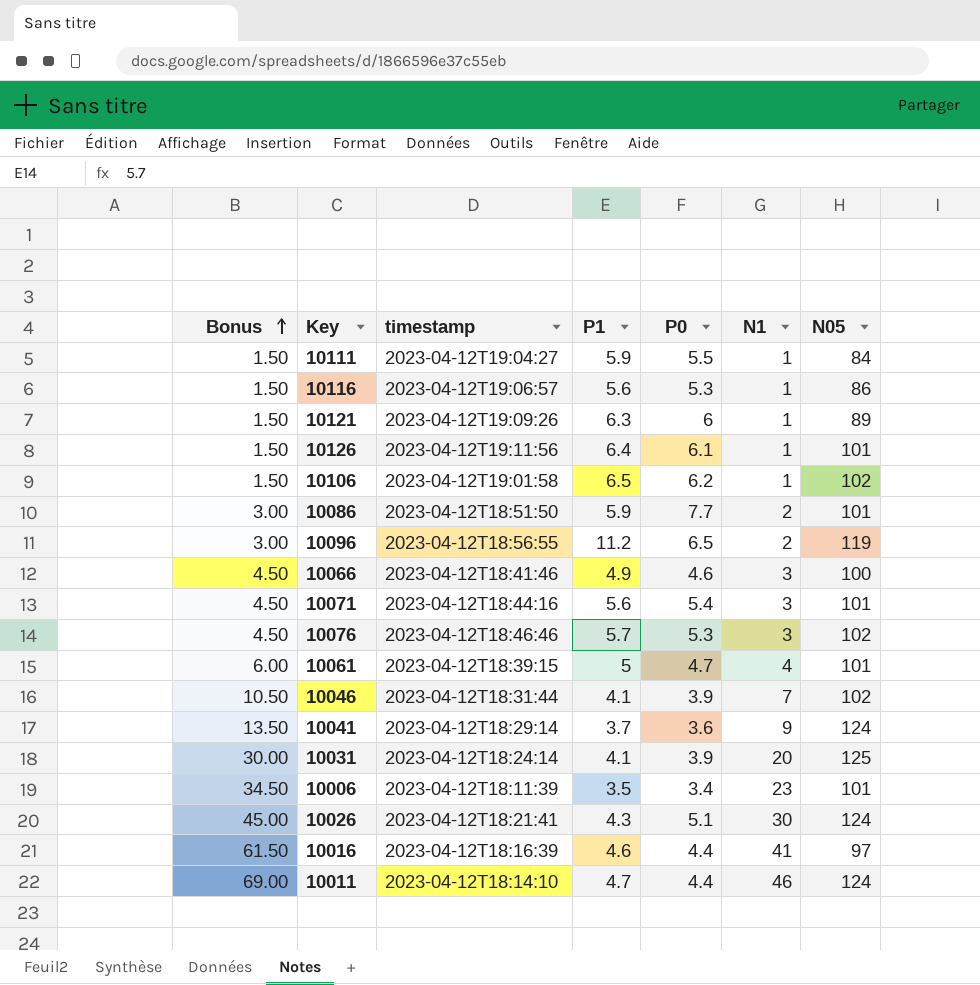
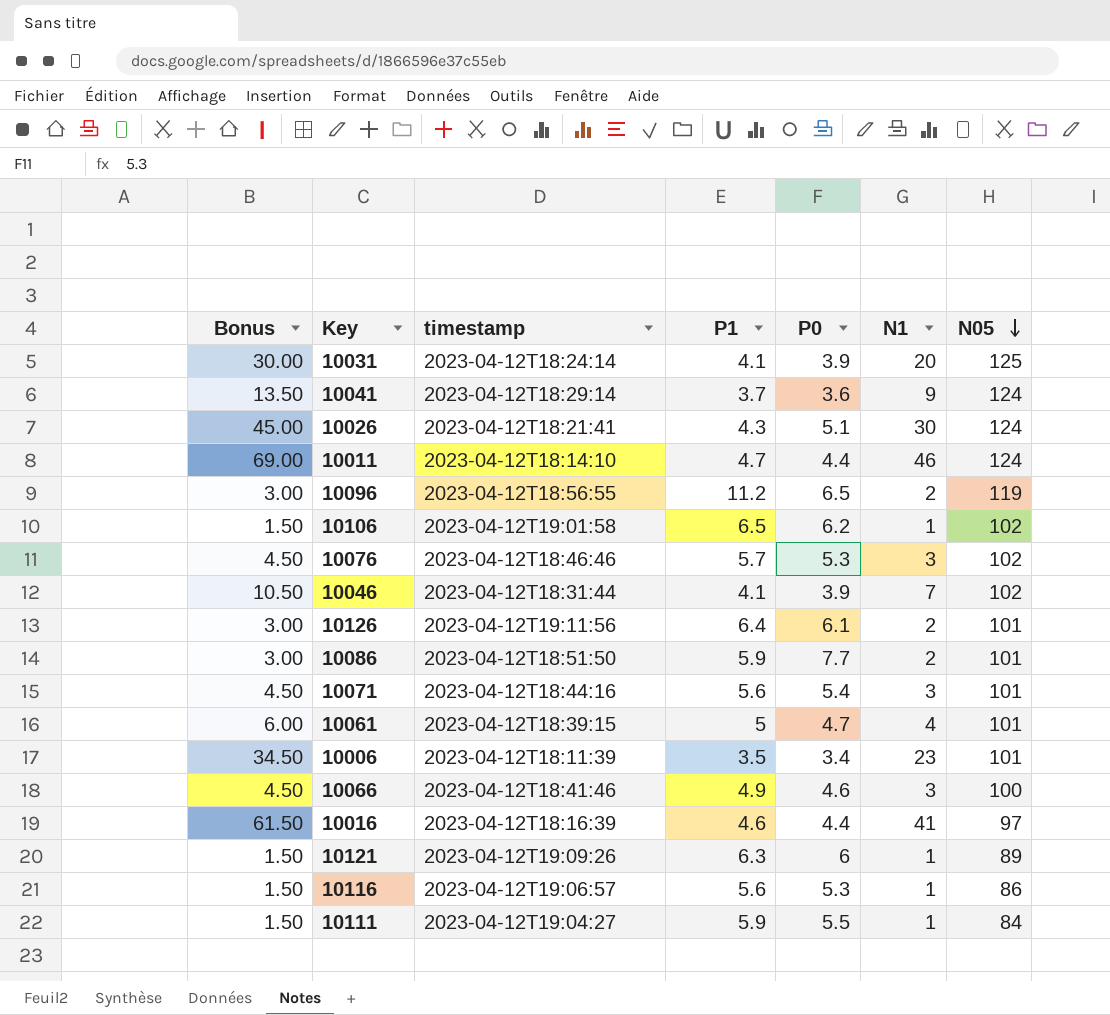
row order: Bonus ascending -> N05 descending
10126 | Bonus: 1.50 -> 3.00
10126 | N1: 1 -> 2

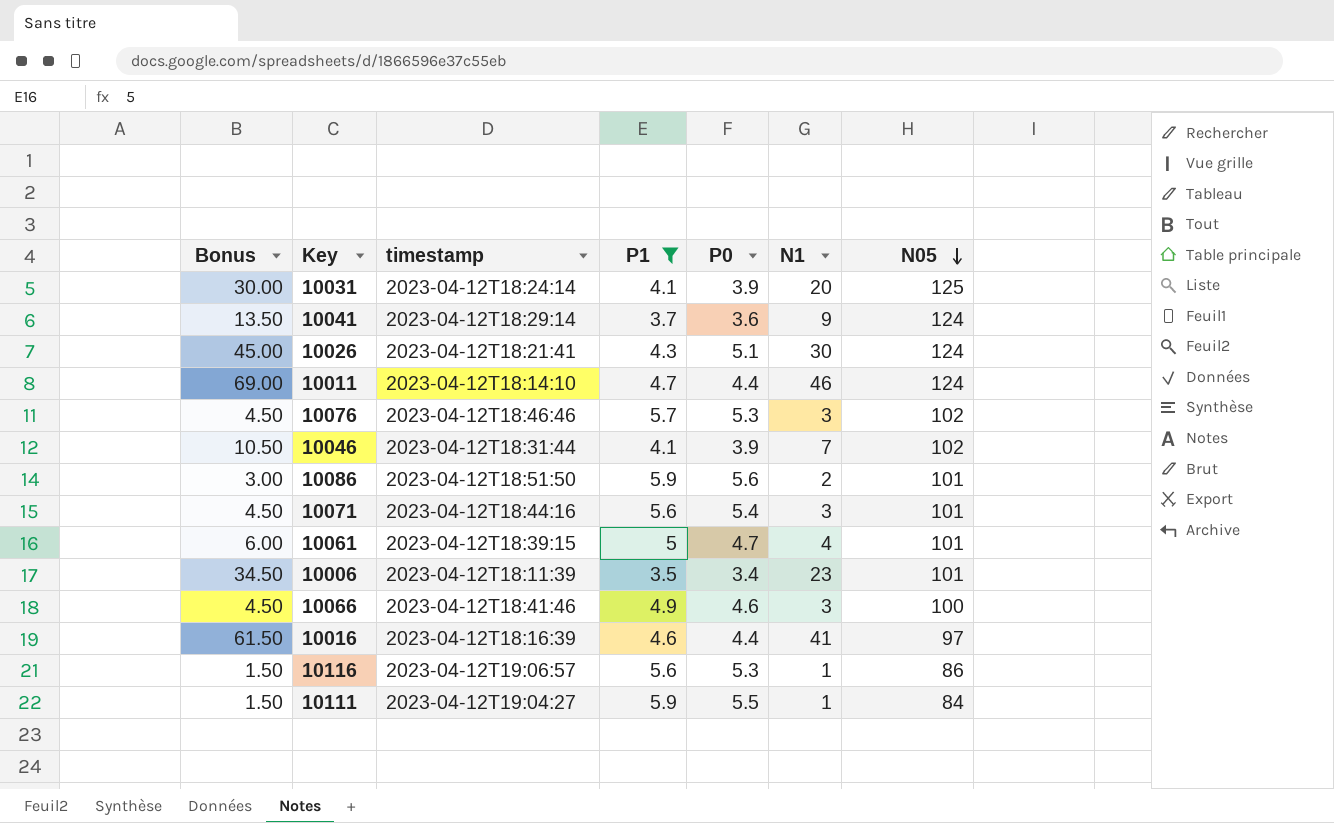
filter: none -> P1 <= 5.9
10086 | P0: 7.7 -> 5.6

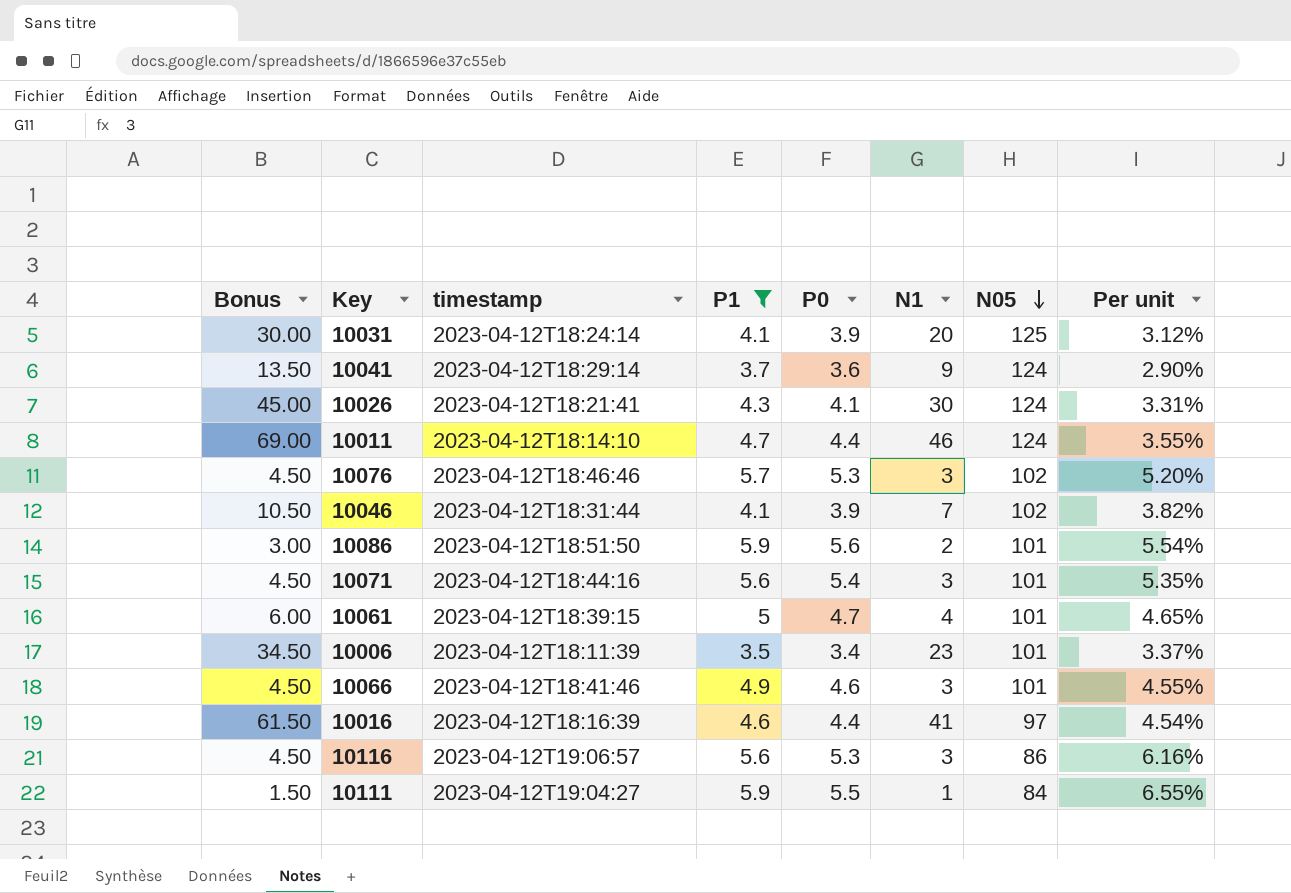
column Per unit | formula: none -> [P0] / [N05]
10026 | P0: 5.1 -> 4.1
10066 | N05: 100 -> 101
10116 | Bonus: 1.50 -> 4.50
10116 | N1: 1 -> 3

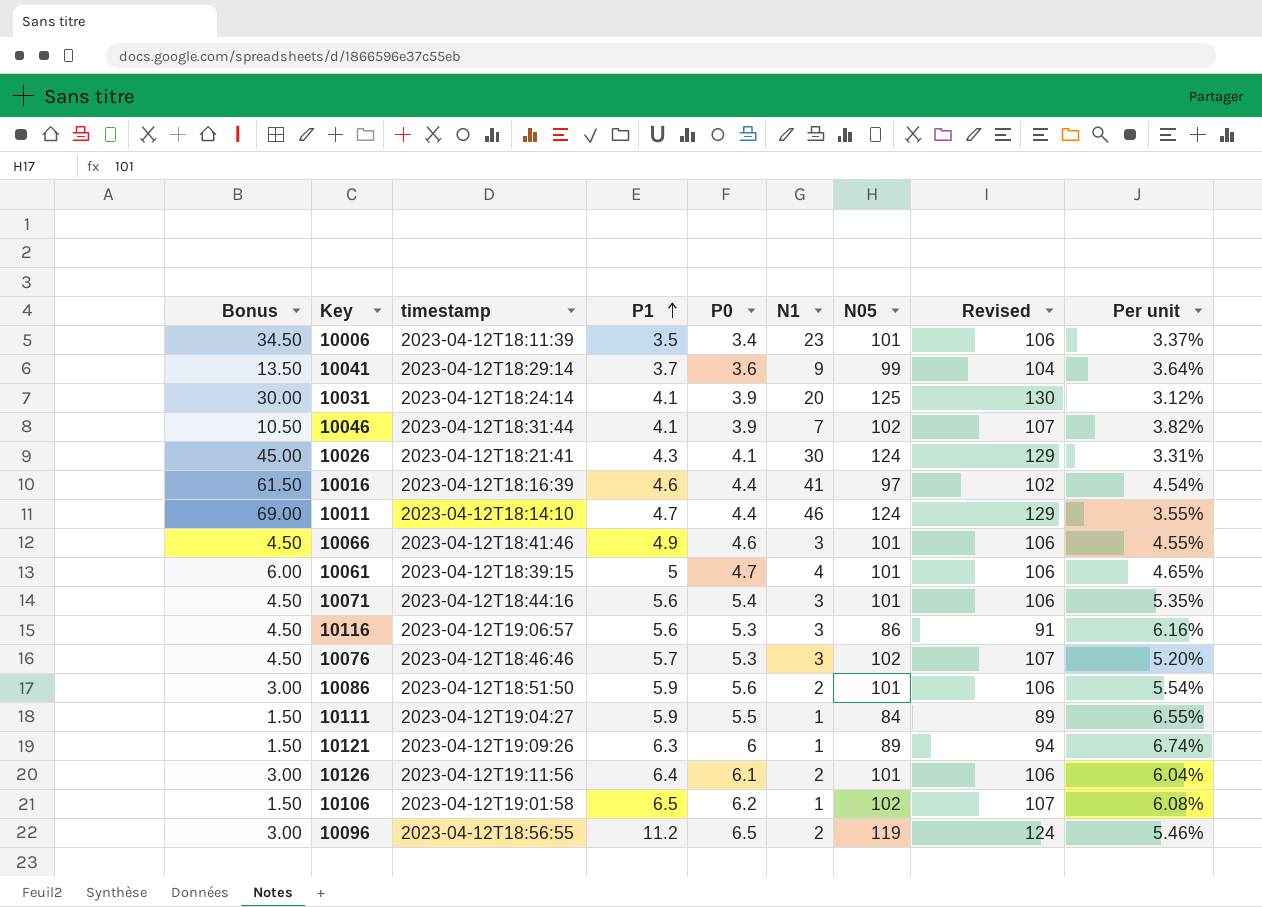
filter: P1 <= 5.9 -> none
row order: N05 descending -> P1 ascending
column Revised | formula: none -> [N05] + 5
10041 | N05: 124 -> 99
10041 | Per unit: 2.90% -> 3.64%

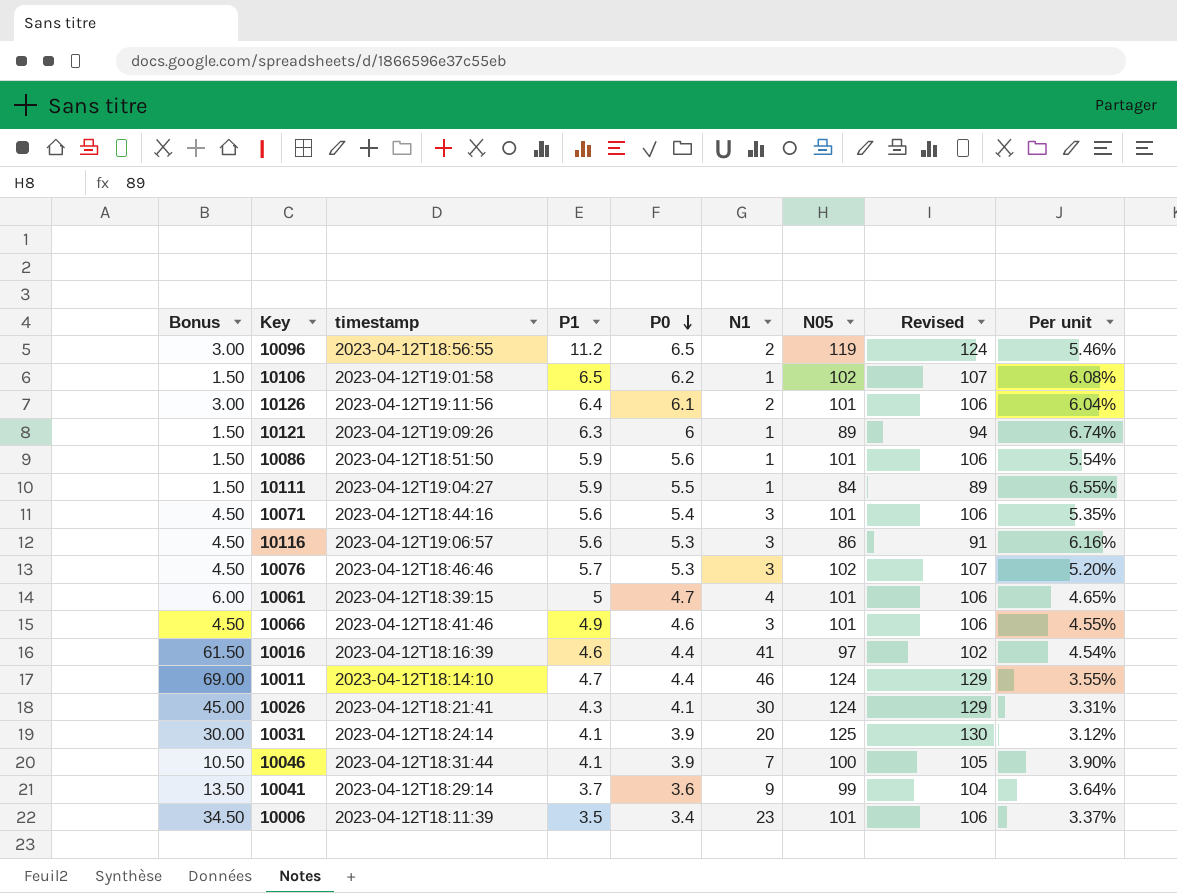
row order: P1 ascending -> P0 descending
10086 | Bonus: 3.00 -> 1.50
10086 | N1: 2 -> 1
10046 | N05: 102 -> 100
10046 | Revised: 107 -> 105
10046 | Per unit: 3.82% -> 3.90%

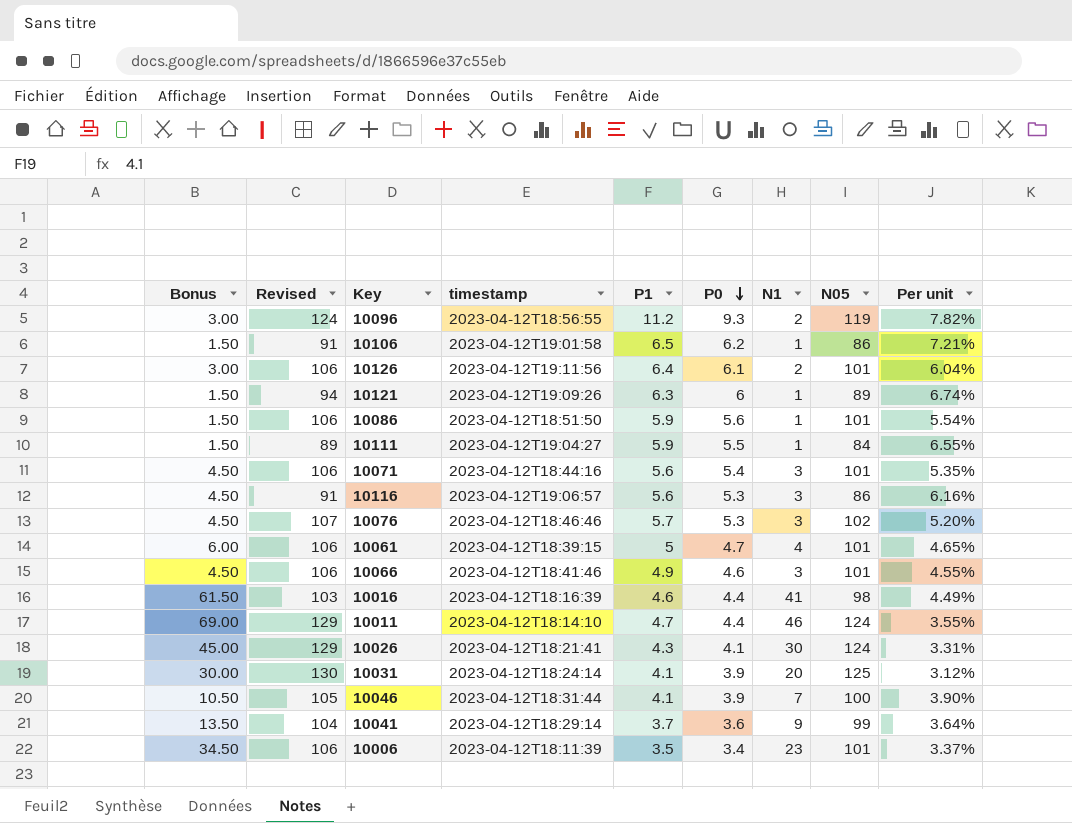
column Revised | position: 8 -> 2
10096 | P0: 6.5 -> 9.3
10096 | Per unit: 5.46% -> 7.82%
10106 | Revised: 107 -> 91
10106 | N05: 102 -> 86
10106 | Per unit: 6.08% -> 7.21%
10016 | Revised: 102 -> 103
10016 | N05: 97 -> 98
10016 | Per unit: 4.54% -> 4.49%

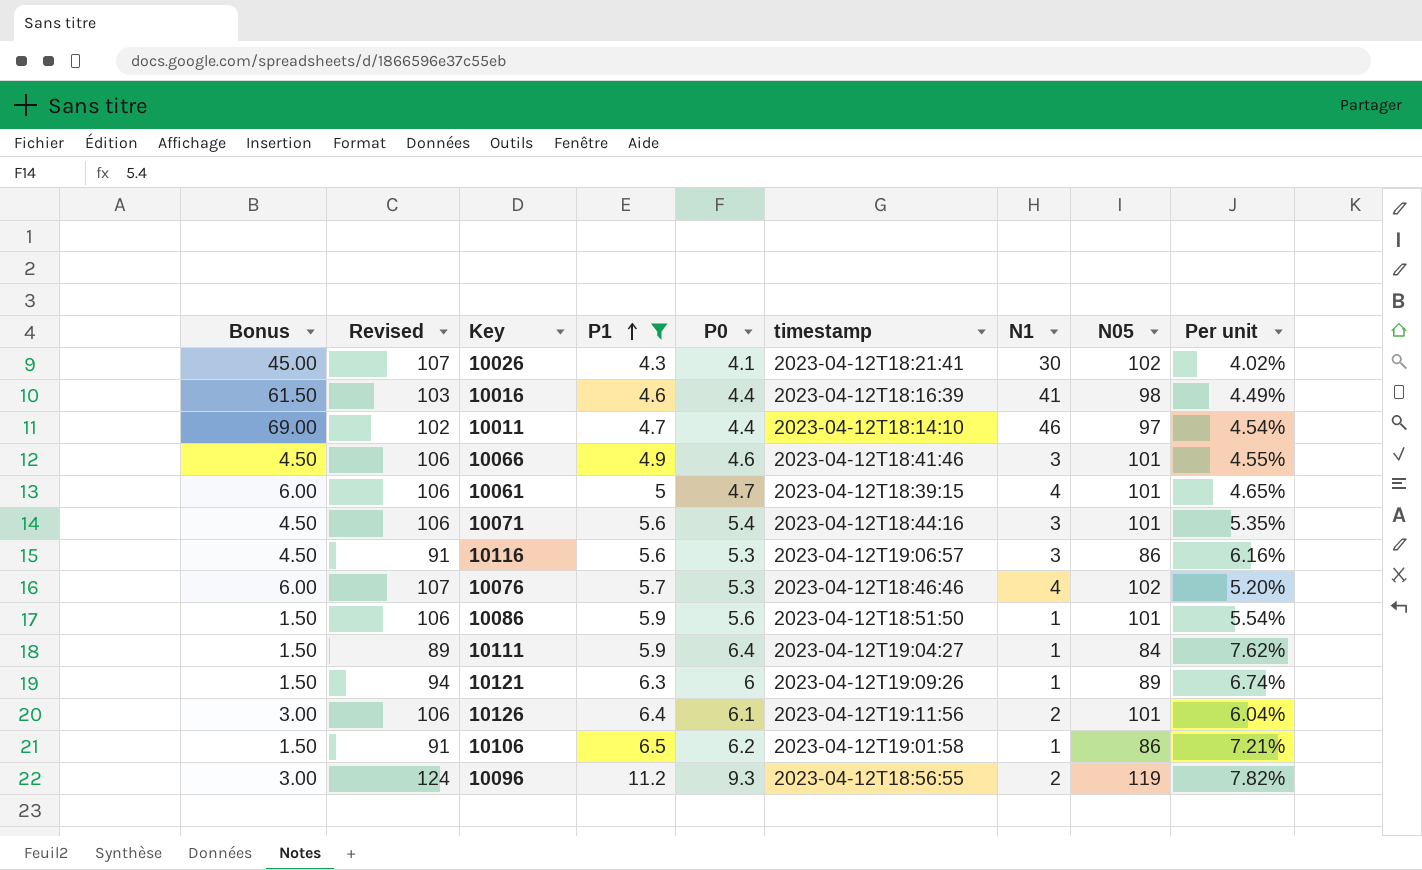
filter: none -> P1 >= 4.3
row order: P0 descending -> P1 ascending
column timestamp | position: 4 -> 6
10026 | Revised: 129 -> 107
10026 | N05: 124 -> 102
10026 | Per unit: 3.31% -> 4.02%
10011 | Revised: 129 -> 102
10011 | N05: 124 -> 97
10011 | Per unit: 3.55% -> 4.54%
10076 | Bonus: 4.50 -> 6.00
10076 | N1: 3 -> 4
10111 | P0: 5.5 -> 6.4
10111 | Per unit: 6.55% -> 7.62%

